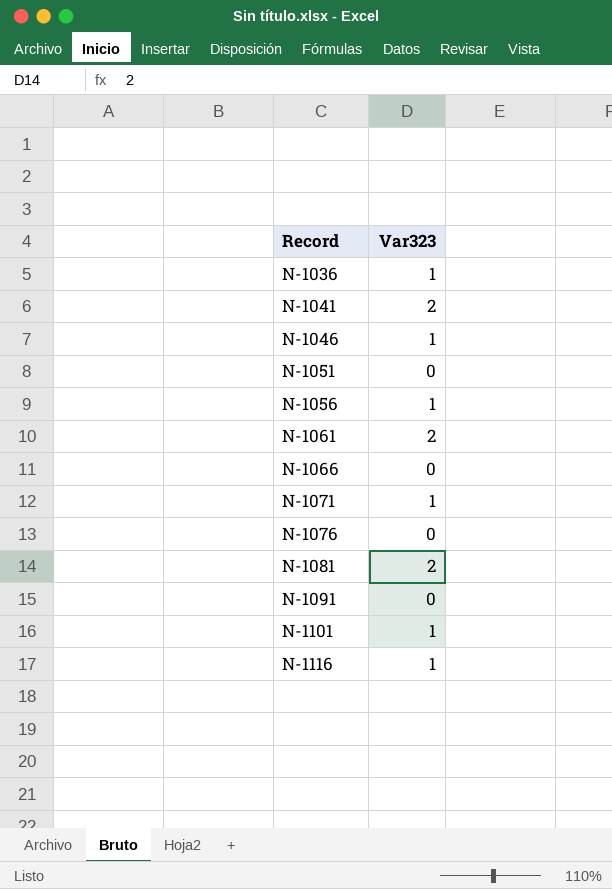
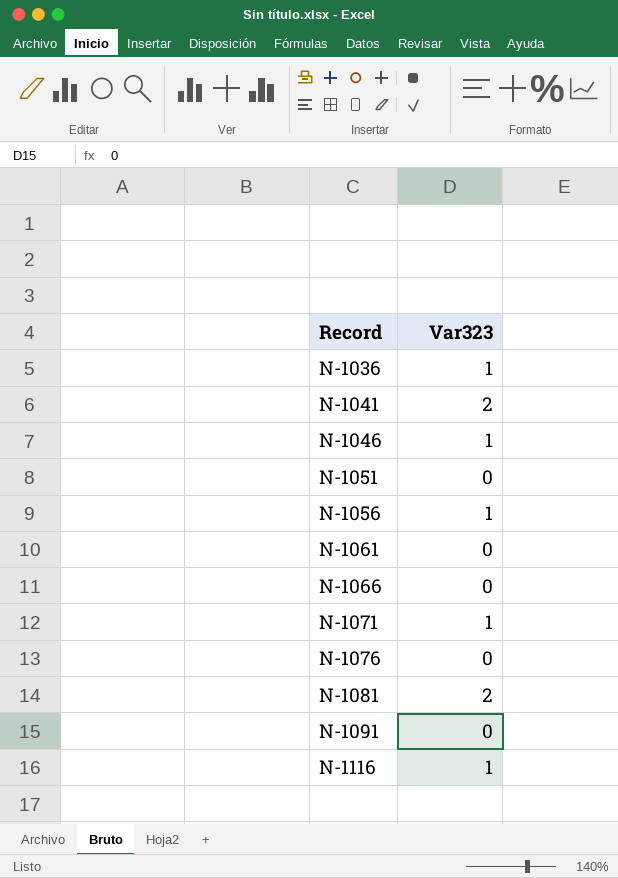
row N-1101: 1 -> none
N-1061 | Var323: 2 -> 0

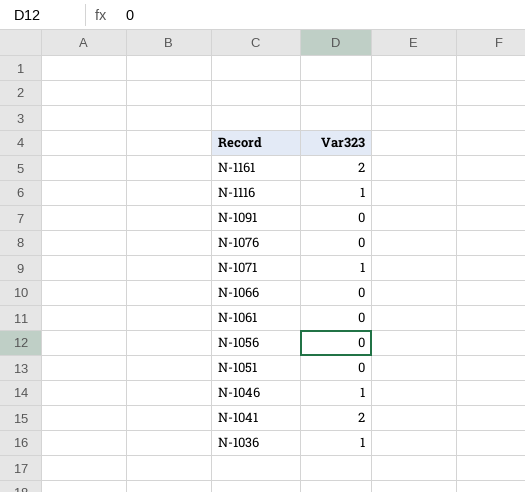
row order: Record ascending -> Record descending
row N-1081: 2 -> none
row N-1161: none -> 2
N-1056 | Var323: 1 -> 0

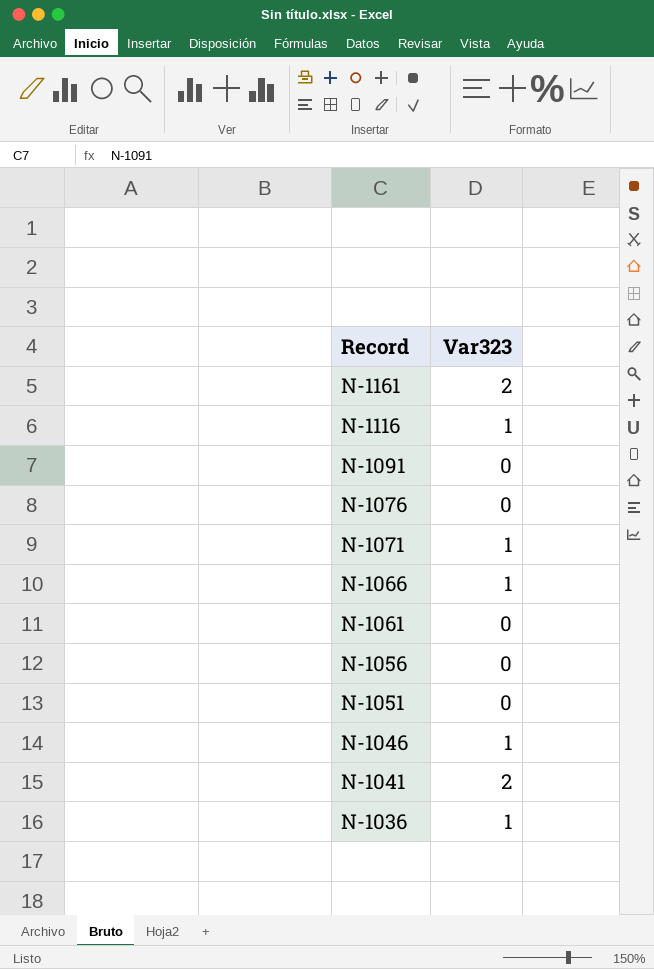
N-1066 | Var323: 0 -> 1

